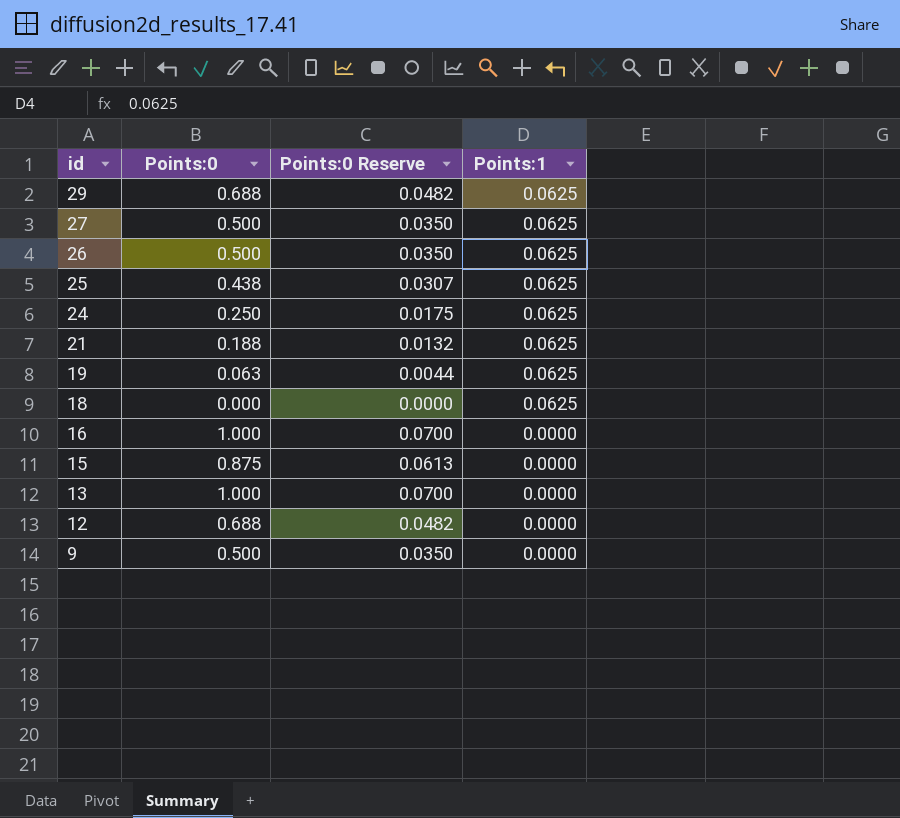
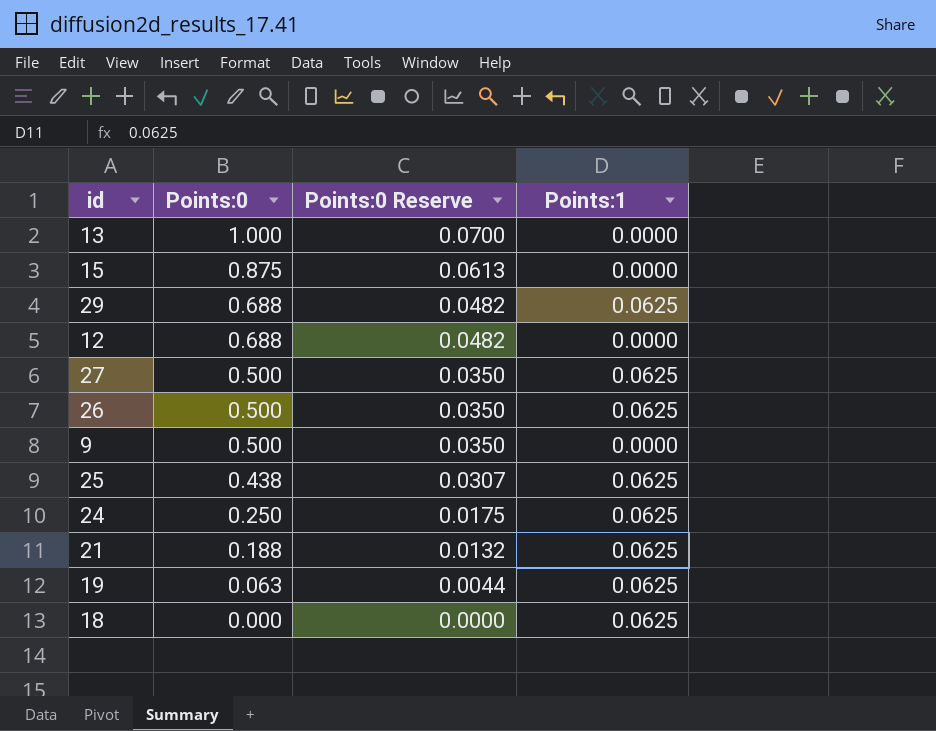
row order: id descending -> Points:0 descending
row 16: 1.000 | 0.0700 | 0.0000 -> none

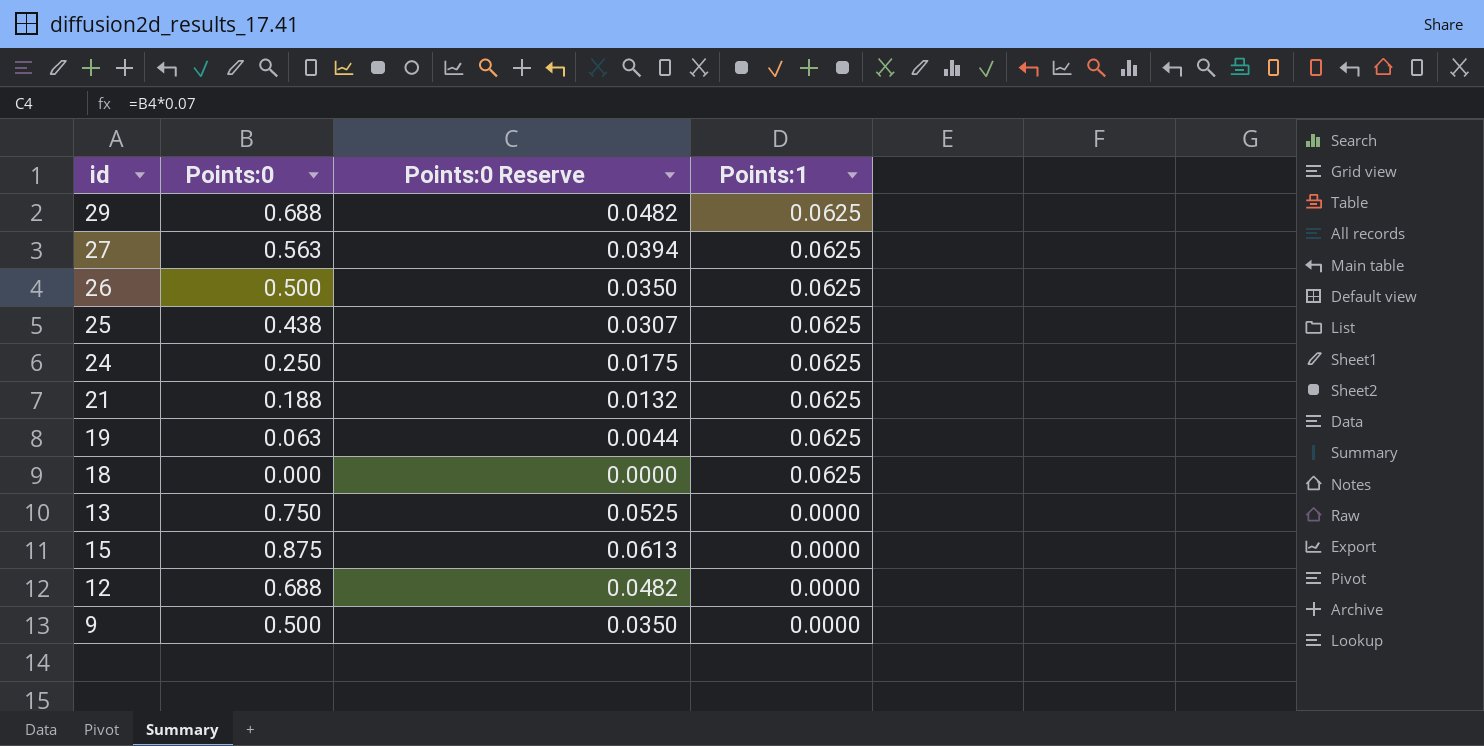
row order: Points:0 descending -> Points:1 descending
27 | Points:0: 0.500 -> 0.563
27 | Points:0 Reserve: 0.0350 -> 0.0394
13 | Points:0: 1.000 -> 0.750
13 | Points:0 Reserve: 0.0700 -> 0.0525

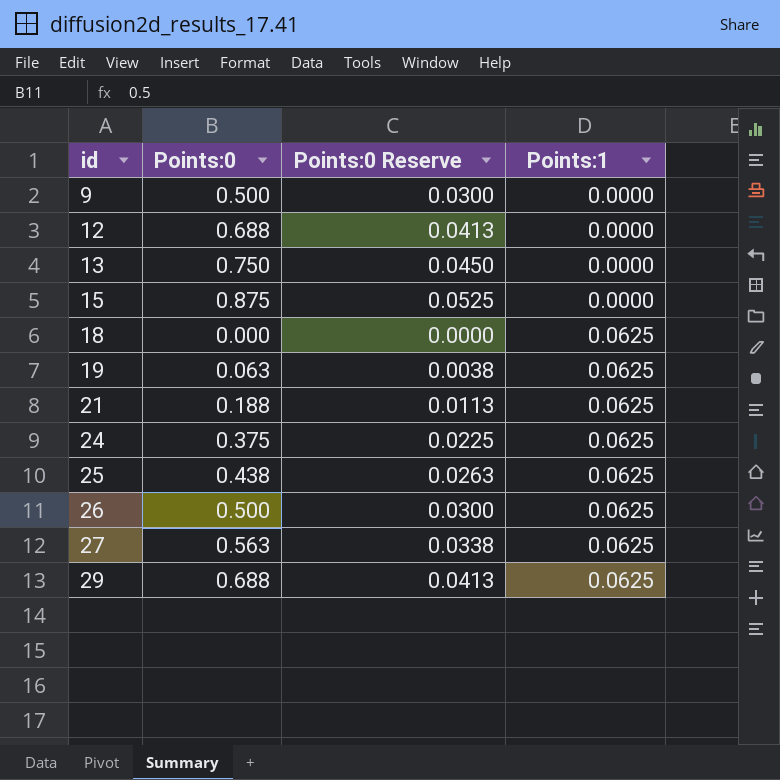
row order: Points:1 descending -> id ascending
column Points:0 Reserve | formula: [Points:0] * 0.07 -> [Points:0] * 0.06
24 | Points:0: 0.250 -> 0.375

